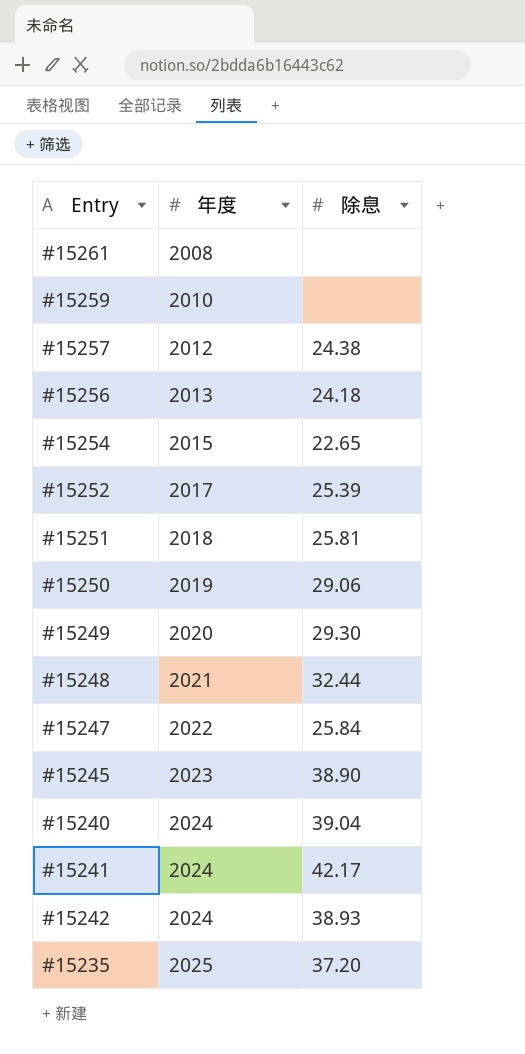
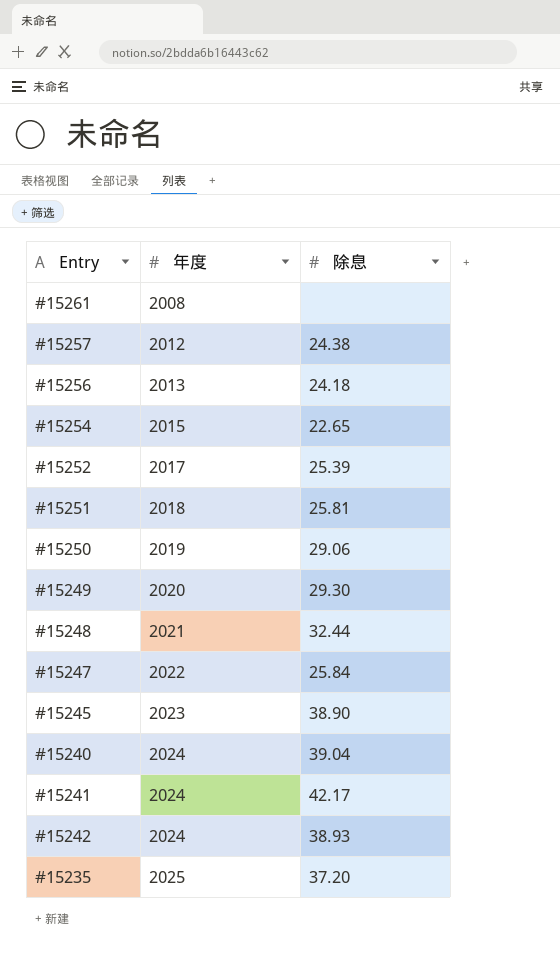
row #15259: 2010 | none -> none

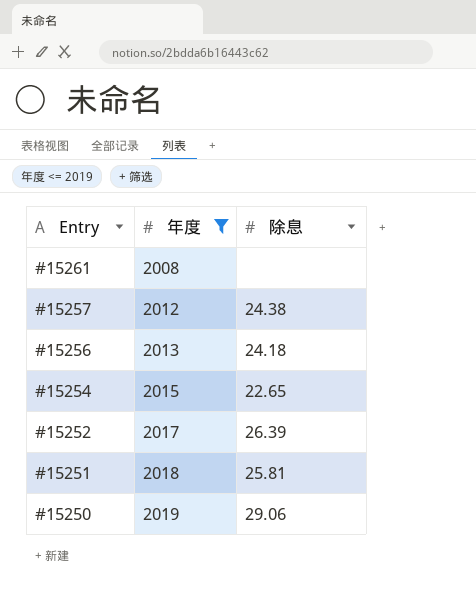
filter: none -> 年度 <= 2019
#15252 | 除息: 25.39 -> 26.39

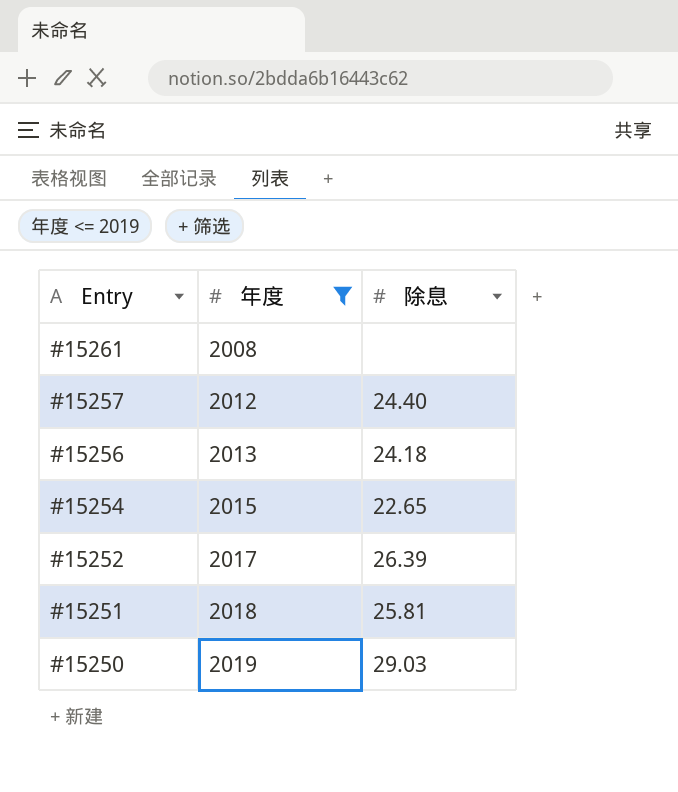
#15257 | 除息: 24.38 -> 24.40
#15250 | 除息: 29.06 -> 29.03

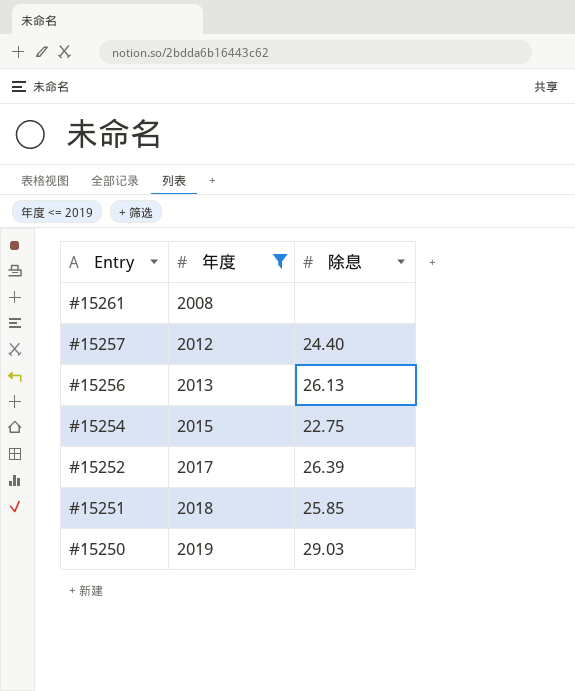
#15256 | 除息: 24.18 -> 26.13
#15254 | 除息: 22.65 -> 22.75
#15251 | 除息: 25.81 -> 25.85

